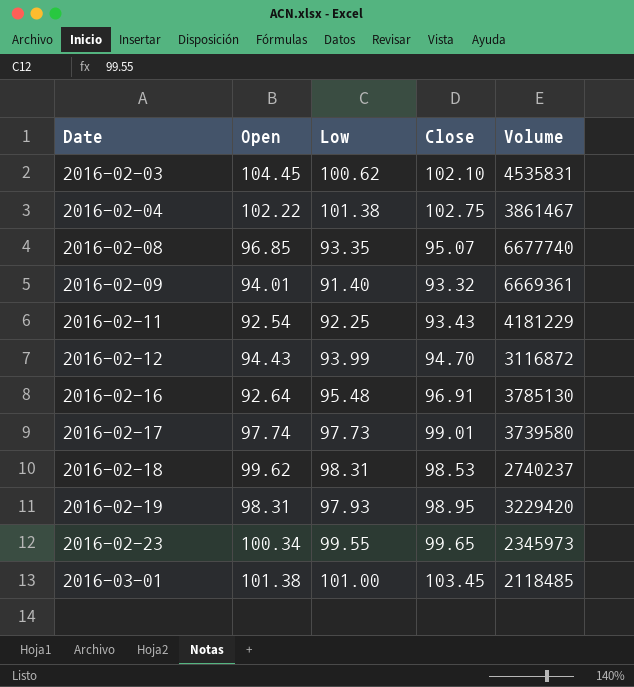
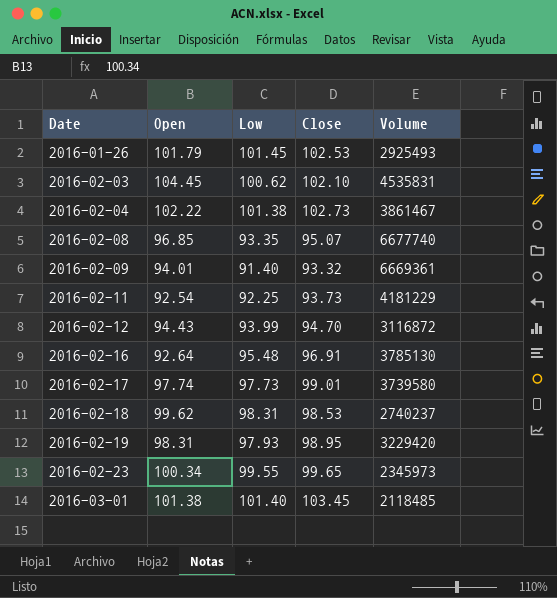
row 2016-01-26: none -> 101.79 | 101.45 | 102.53 | 2925493
2016-02-04 | Close: 102.75 -> 102.73
2016-02-11 | Close: 93.43 -> 93.73
2016-03-01 | Low: 101.00 -> 101.40

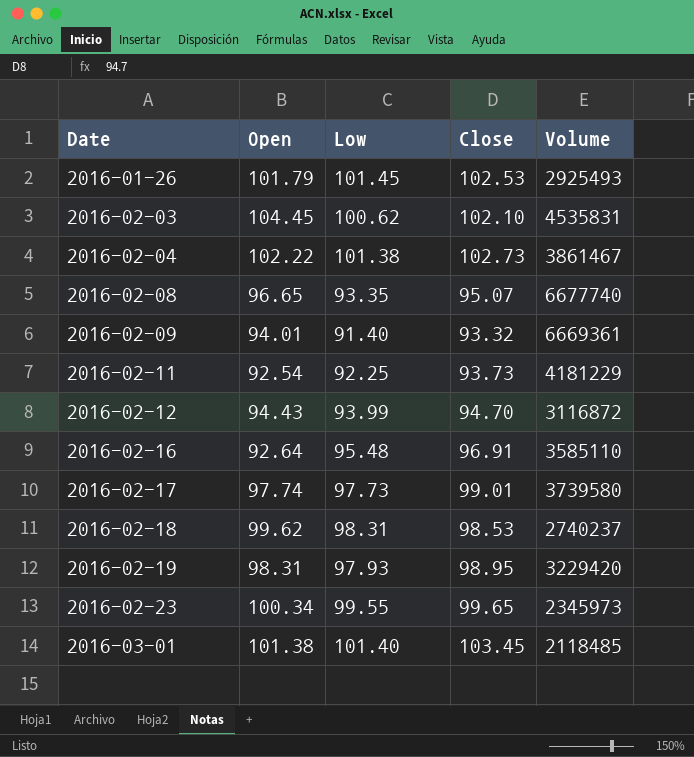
2016-02-08 | Open: 96.85 -> 96.65
2016-02-16 | Volume: 3785130 -> 3585110

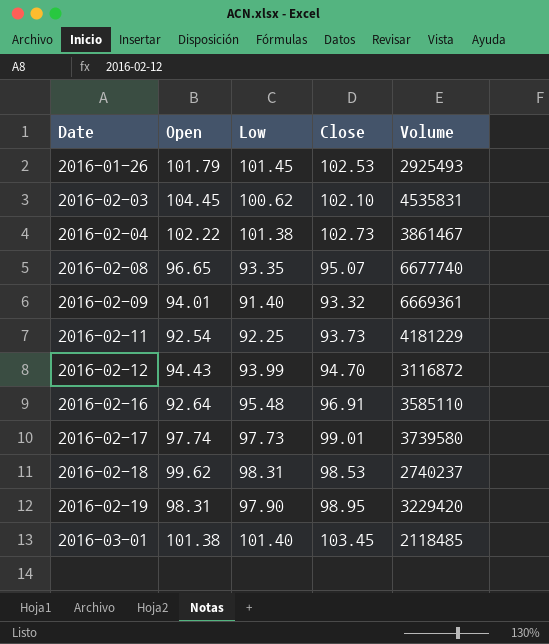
row 2016-02-23: 100.34 | 99.55 | 99.65 | 2345973 -> none
2016-02-19 | Low: 97.93 -> 97.90

